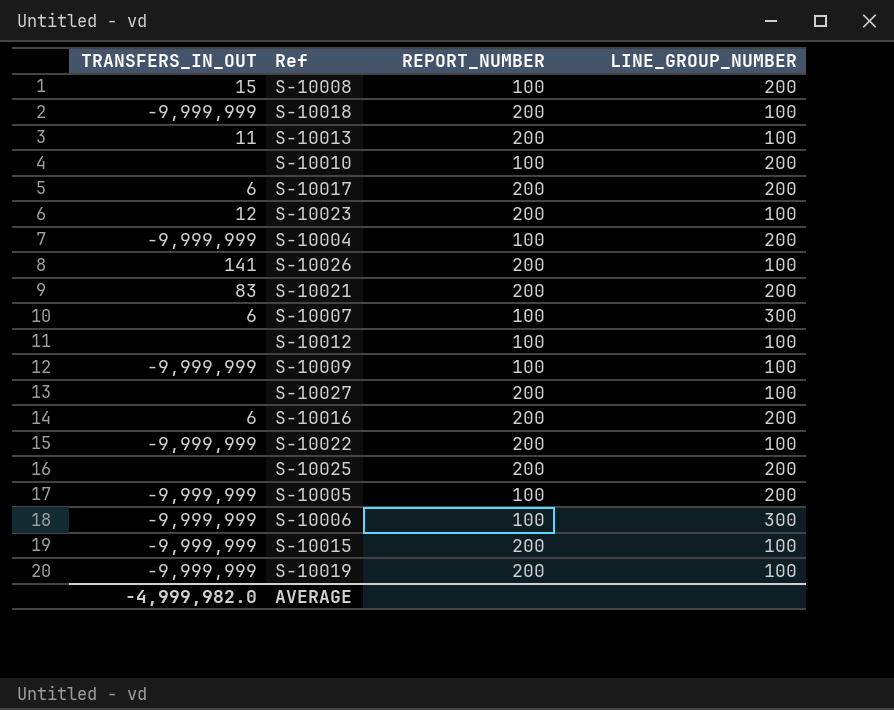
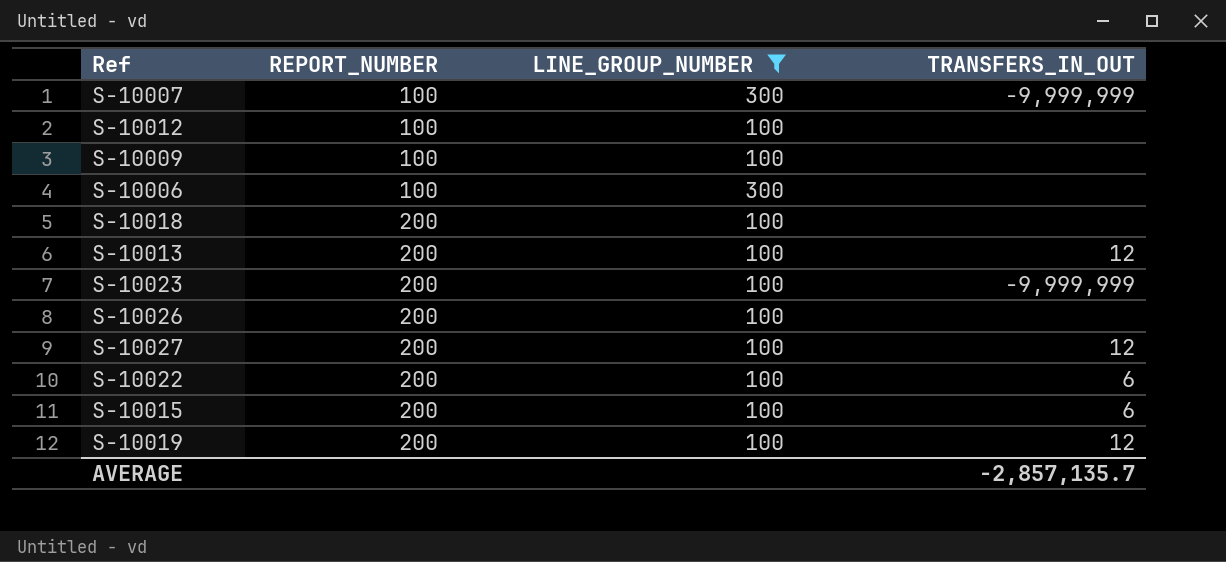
filter: none -> LINE_GROUP_NUMBER != 200
row order: none -> REPORT_NUMBER ascending
column TRANSFERS_IN_OUT | position: 1 -> 4
S-10007 | TRANSFERS_IN_OUT: 6 -> -9,999,999
S-10009 | TRANSFERS_IN_OUT: -9,999,999 -> none
S-10006 | TRANSFERS_IN_OUT: -9,999,999 -> none
S-10018 | TRANSFERS_IN_OUT: -9,999,999 -> none
S-10013 | TRANSFERS_IN_OUT: 11 -> 12
S-10023 | TRANSFERS_IN_OUT: 12 -> -9,999,999
S-10026 | TRANSFERS_IN_OUT: 141 -> none
S-10027 | TRANSFERS_IN_OUT: none -> 12
S-10022 | TRANSFERS_IN_OUT: -9,999,999 -> 6
S-10015 | TRANSFERS_IN_OUT: -9,999,999 -> 6
S-10019 | TRANSFERS_IN_OUT: -9,999,999 -> 12
AVERAGE | TRANSFERS_IN_OUT: -4,999,982.0 -> -2,857,135.7

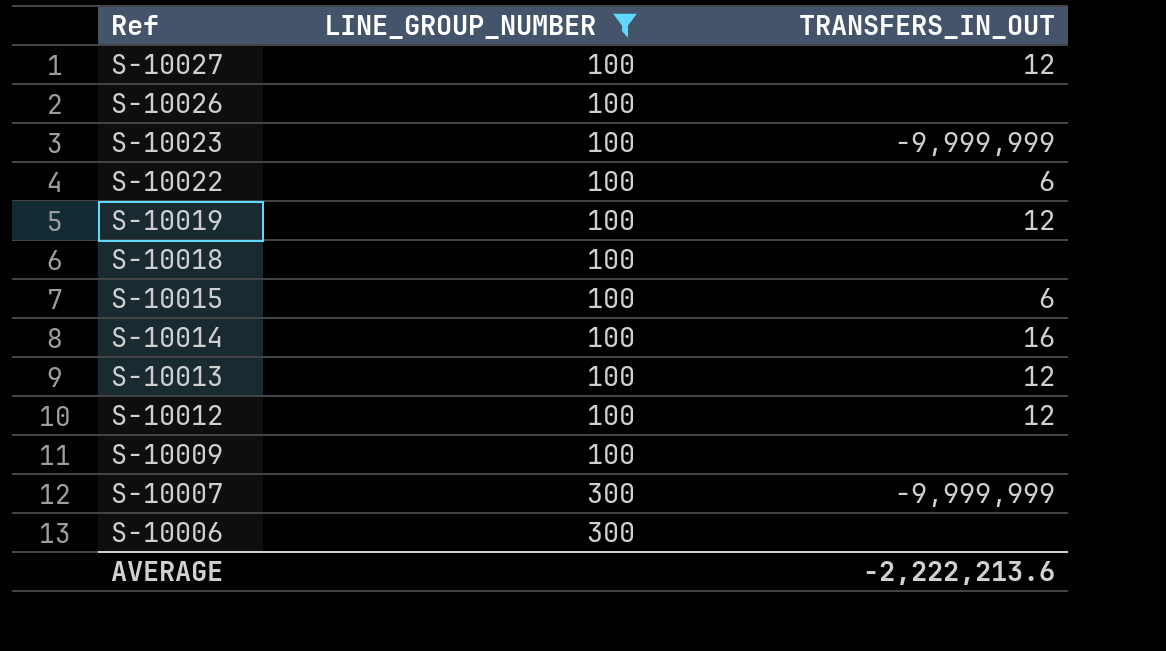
row order: REPORT_NUMBER ascending -> Ref descending
column REPORT_NUMBER | position: 2 -> none
row S-10014: none -> 100 | 16
S-10012 | TRANSFERS_IN_OUT: none -> 12
AVERAGE | TRANSFERS_IN_OUT: -2,857,135.7 -> -2,222,213.6

